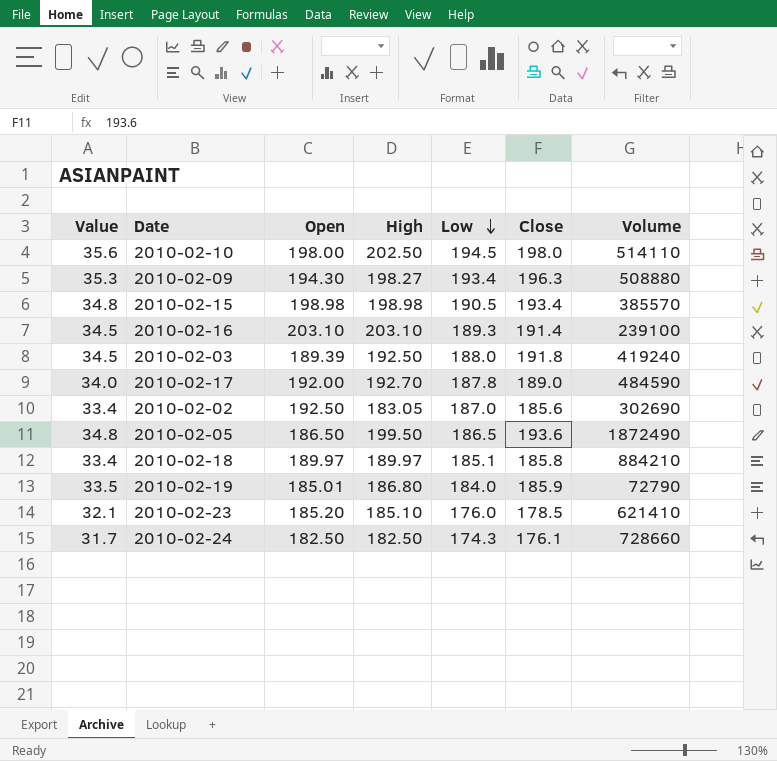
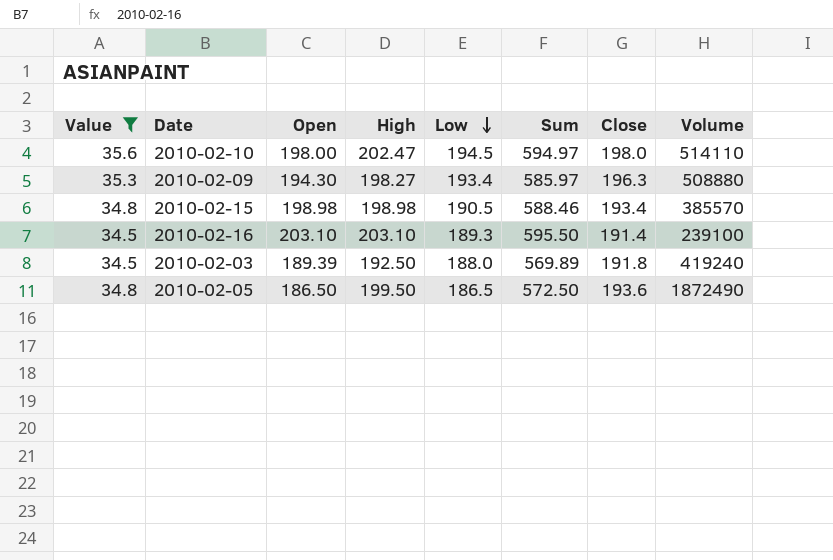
filter: none -> Value >= 34.5
column Sum | formula: none -> [Open] + [High] + [Low]
2010-02-10 | High: 202.50 -> 202.47

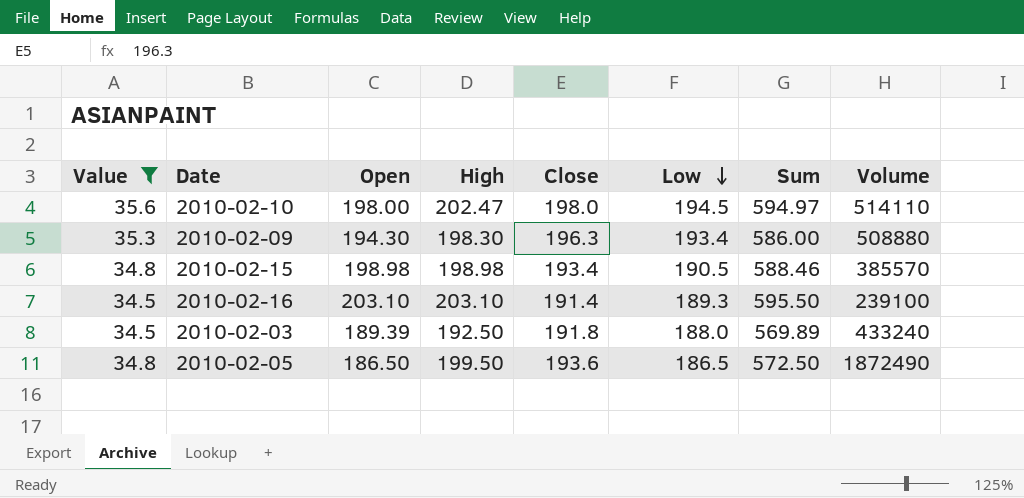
column Close | position: 7 -> 5
2010-02-09 | High: 198.27 -> 198.30
2010-02-09 | Sum: 585.97 -> 586.00
2010-02-03 | Volume: 419240 -> 433240

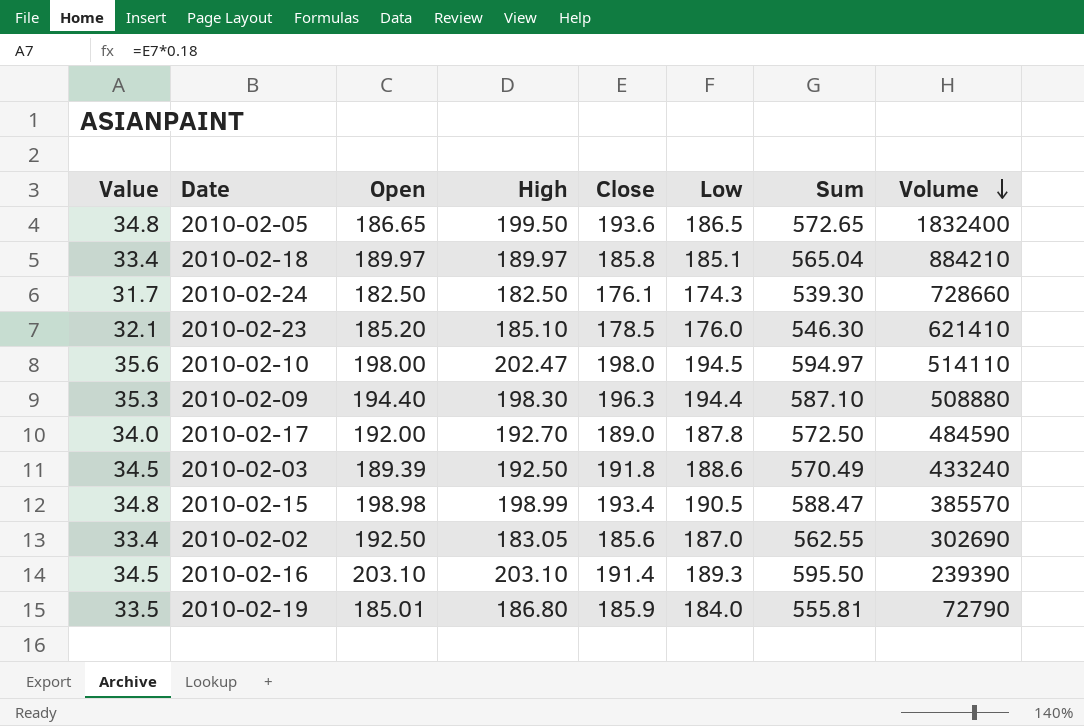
filter: Value >= 34.5 -> none
row order: Low descending -> Volume descending
2010-02-05 | Open: 186.50 -> 186.65
2010-02-05 | Sum: 572.50 -> 572.65
2010-02-05 | Volume: 1872490 -> 1832400
2010-02-09 | Open: 194.30 -> 194.40
2010-02-09 | Low: 193.4 -> 194.4
2010-02-09 | Sum: 586.00 -> 587.10
2010-02-03 | Low: 188.0 -> 188.6
2010-02-03 | Sum: 569.89 -> 570.49
2010-02-15 | High: 198.98 -> 198.99
2010-02-15 | Sum: 588.46 -> 588.47
2010-02-16 | Volume: 239100 -> 239390

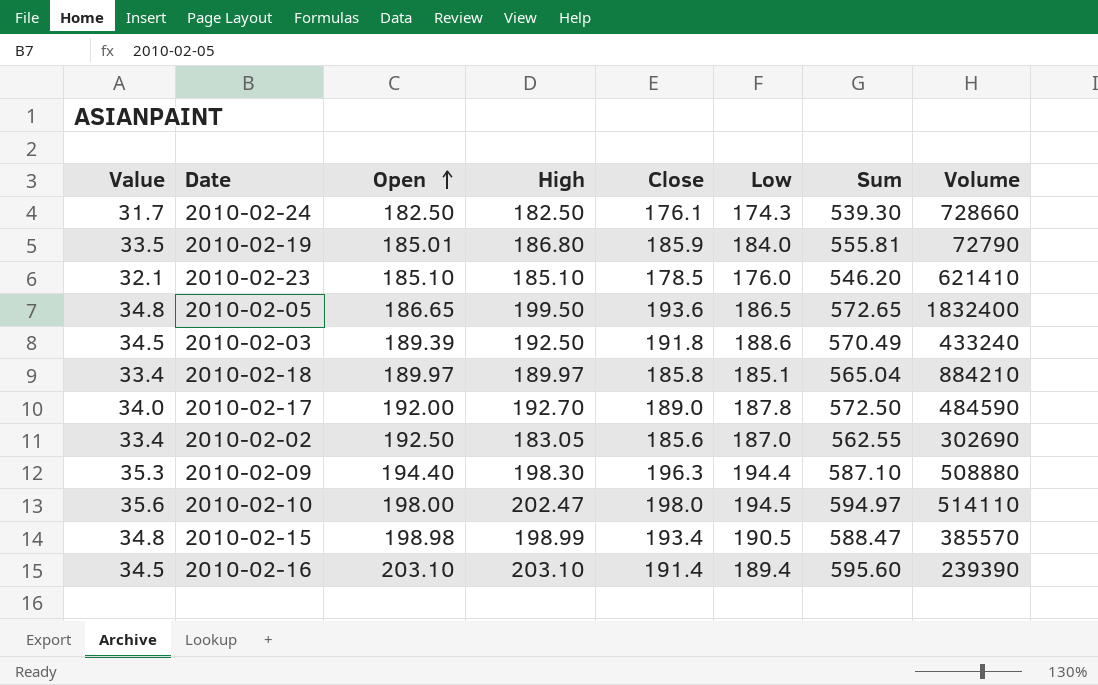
row order: Volume descending -> Open ascending
2010-02-23 | Open: 185.20 -> 185.10
2010-02-23 | Sum: 546.30 -> 546.20
2010-02-16 | Low: 189.3 -> 189.4
2010-02-16 | Sum: 595.50 -> 595.60

